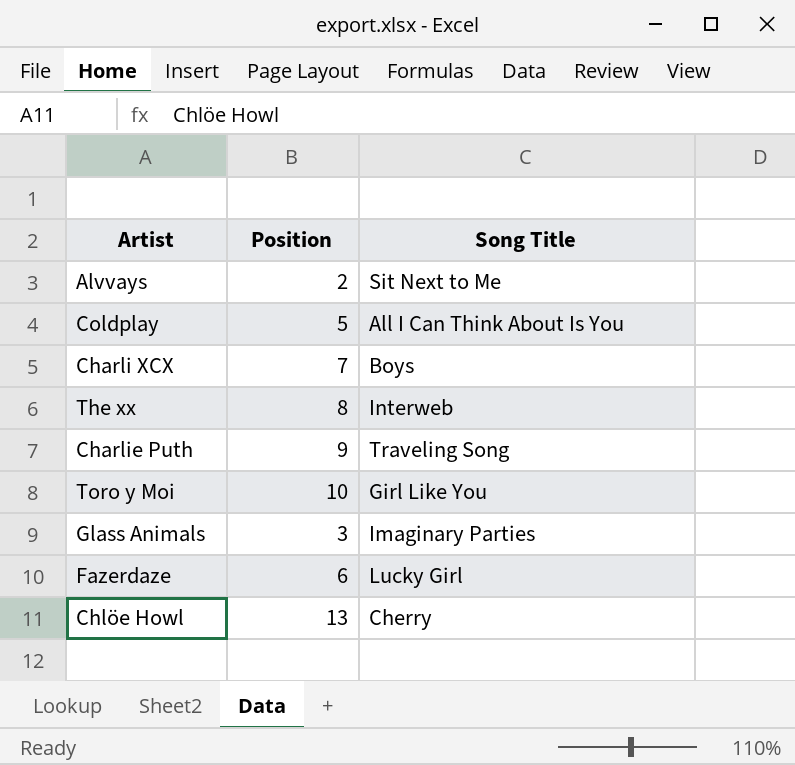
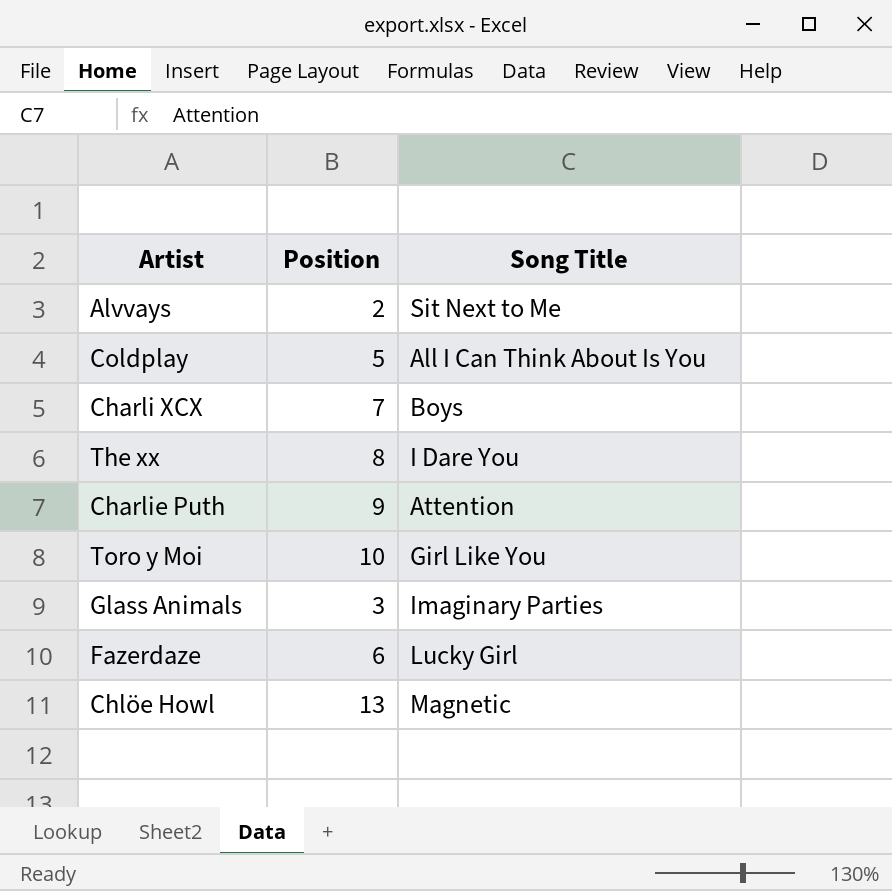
The xx | Song Title: Interweb -> I Dare You
Charlie Puth | Song Title: Traveling Song -> Attention
Chlöe Howl | Song Title: Cherry -> Magnetic

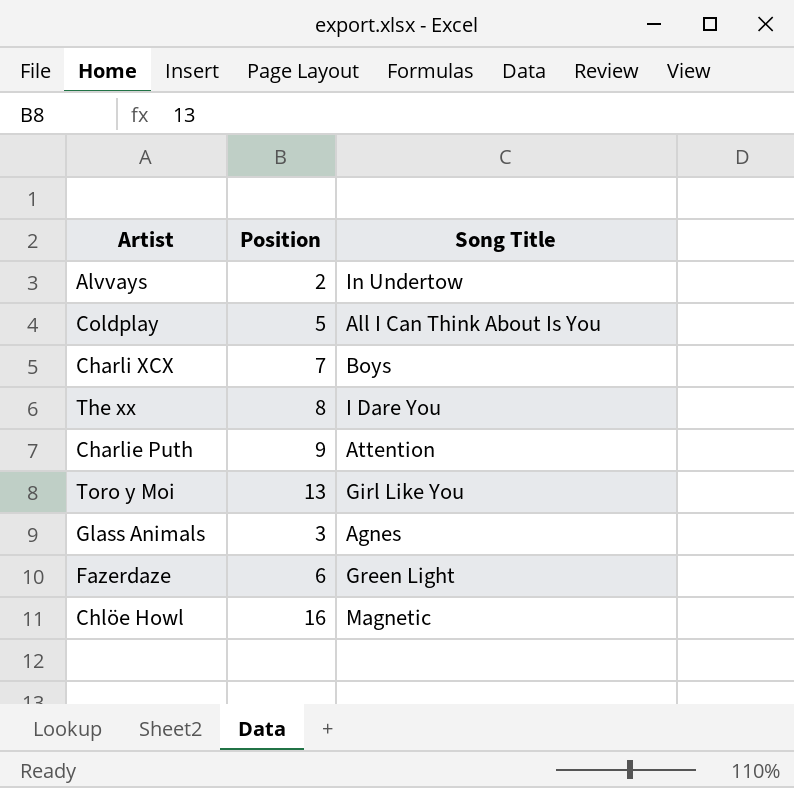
Alvvays | Song Title: Sit Next to Me -> In Undertow
Toro y Moi | Position: 10 -> 13
Glass Animals | Song Title: Imaginary Parties -> Agnes
Fazerdaze | Song Title: Lucky Girl -> Green Light
Chlöe Howl | Position: 13 -> 16

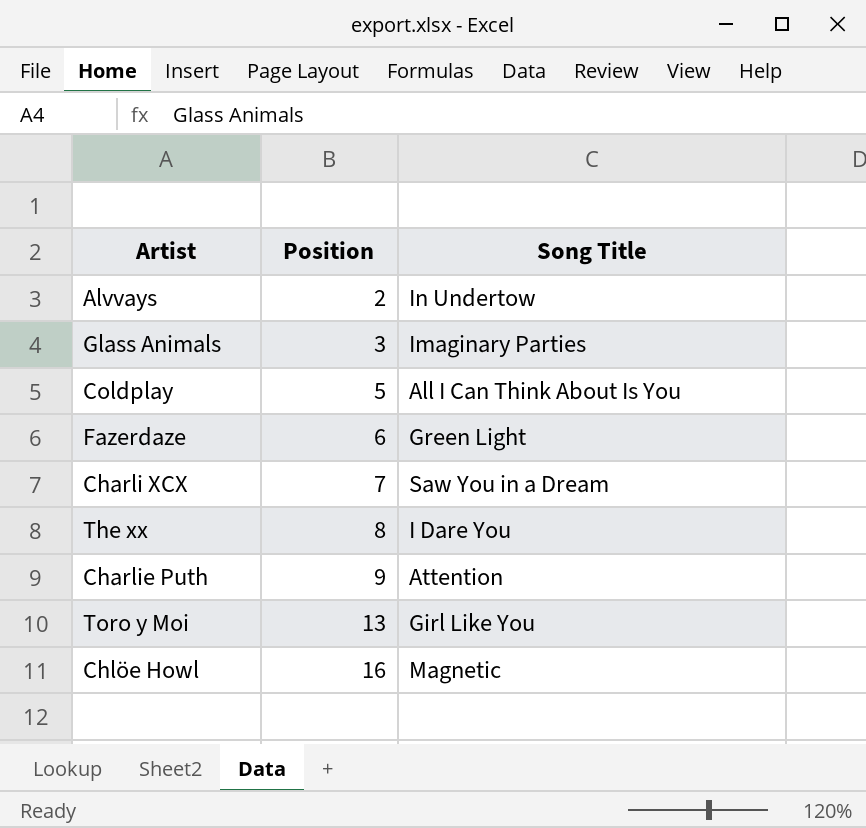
row order: none -> Position ascending
Glass Animals | Song Title: Agnes -> Imaginary Parties
Charli XCX | Song Title: Boys -> Saw You in a Dream

